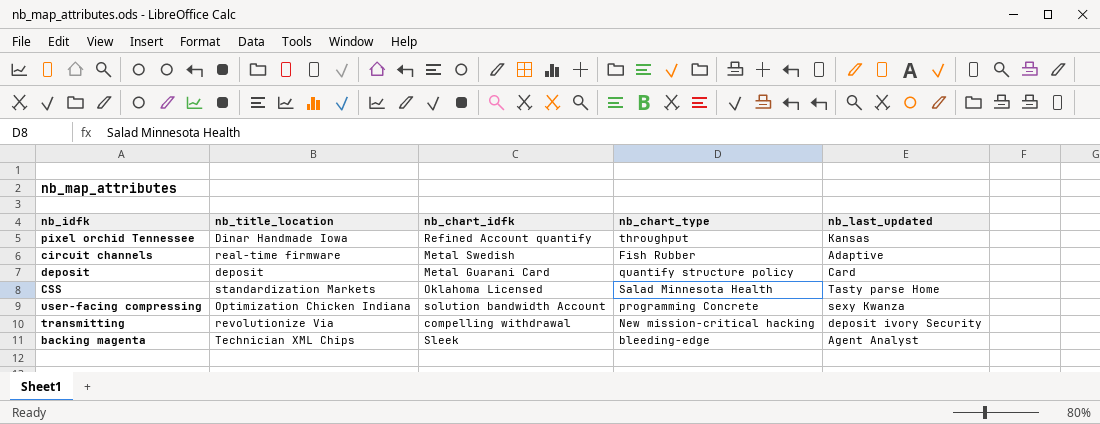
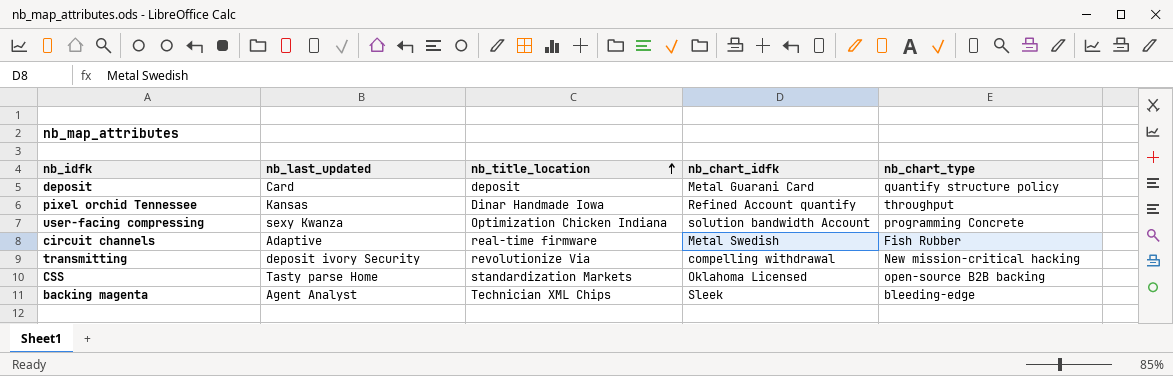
row order: none -> nb_title_location ascending
column nb_last_updated | position: 5 -> 2
CSS | nb_chart_type: Salad Minnesota Health -> open-source B2B backing

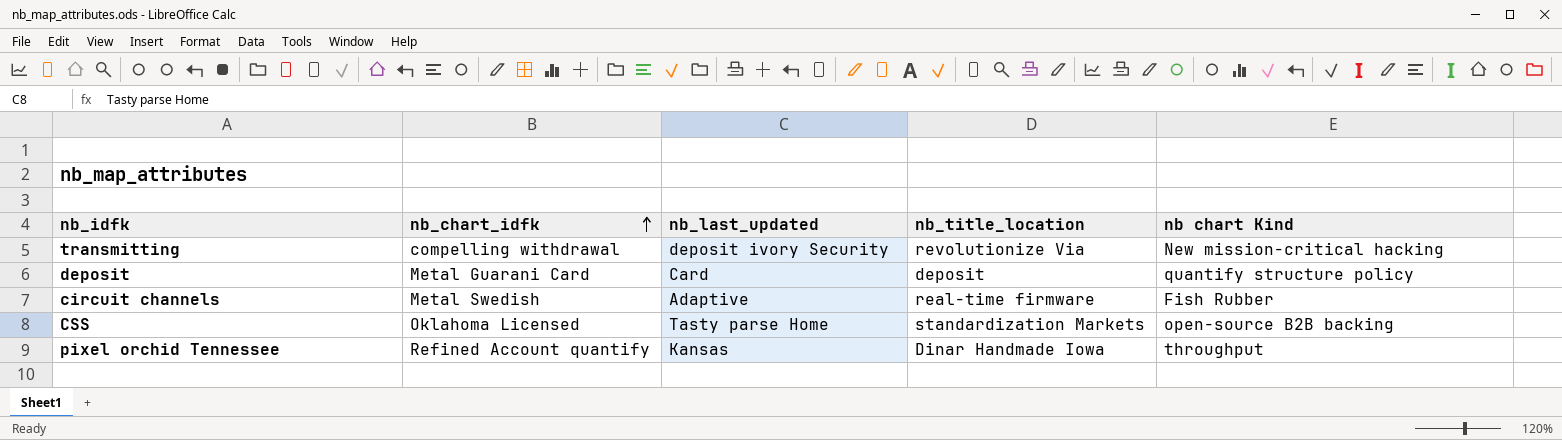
row order: nb_title_location ascending -> nb_chart_idfk ascending
column nb_chart_idfk | position: 4 -> 2
column name: nb_chart_type -> nb chart Kind
row user-facing compressing: sexy Kwanza | Optimization Chicken Indiana | solution bandwidth Account | programming Concrete -> none
row backing magenta: Agent Analyst | Technician XML Chips | Sleek | bleeding-edge -> none

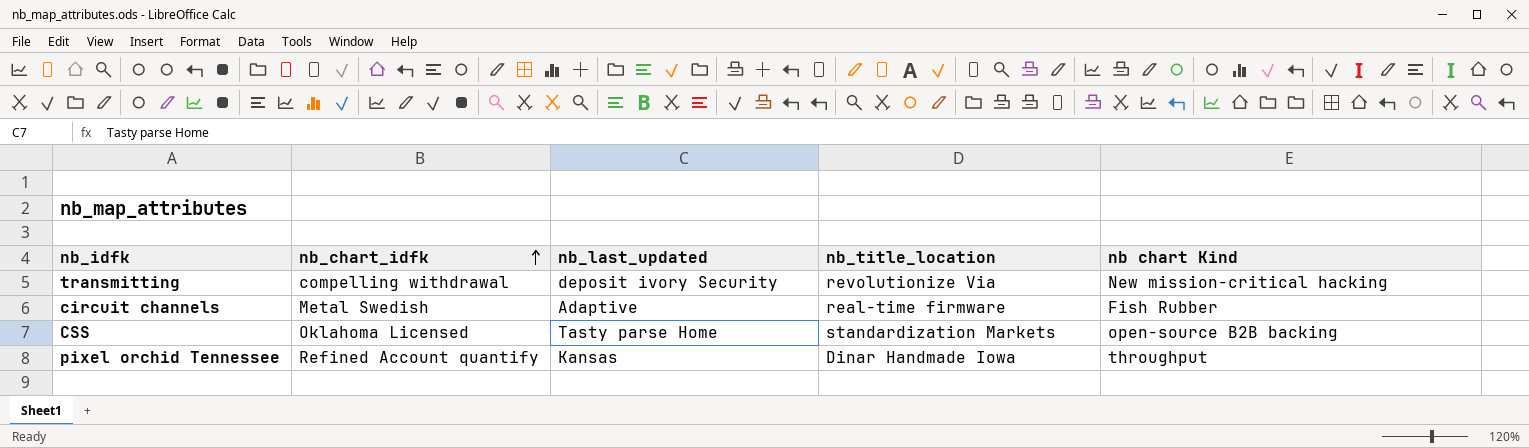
row deposit: Metal Guarani Card | Card | deposit | quantify structure policy -> none

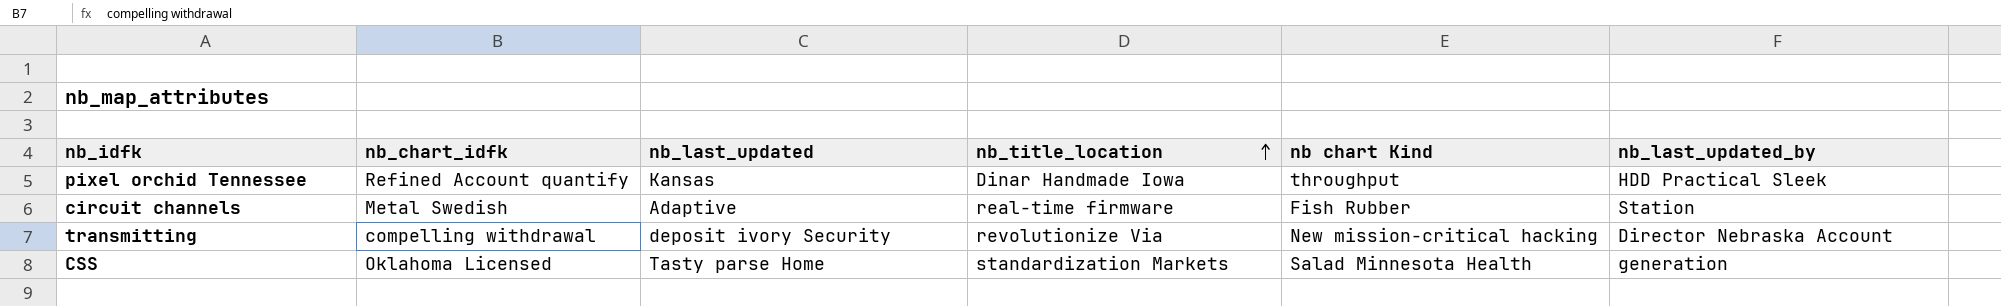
row order: nb_chart_idfk ascending -> nb_title_location ascending
column nb_last_updated_by | position: none -> 6
CSS | nb chart Kind: open-source B2B backing -> Salad Minnesota Health

